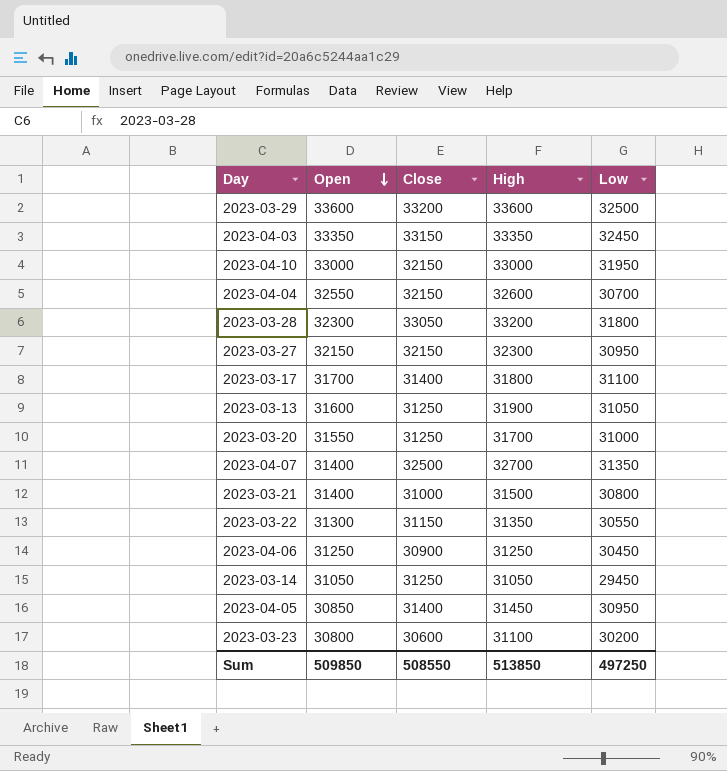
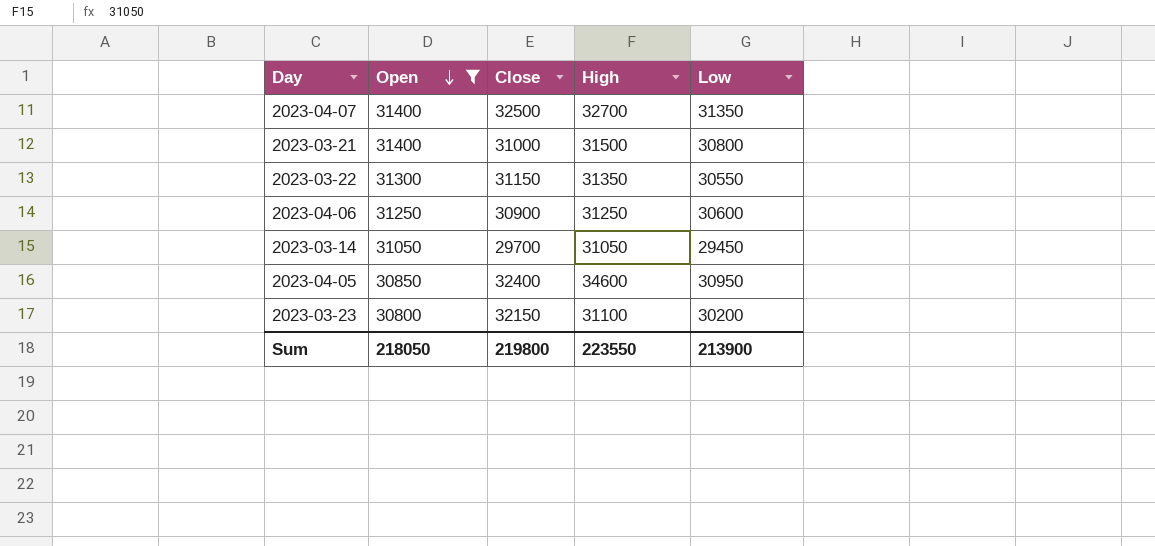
filter: none -> Open <= 31400
2023-04-06 | Low: 30450 -> 30600
2023-03-14 | Close: 31250 -> 29700
2023-04-05 | Close: 31400 -> 32400
2023-04-05 | High: 31450 -> 34600
2023-03-23 | Close: 30600 -> 32150
Sum | Open: 509850 -> 218050
Sum | Close: 508550 -> 219800
Sum | High: 513850 -> 223550
Sum | Low: 497250 -> 213900

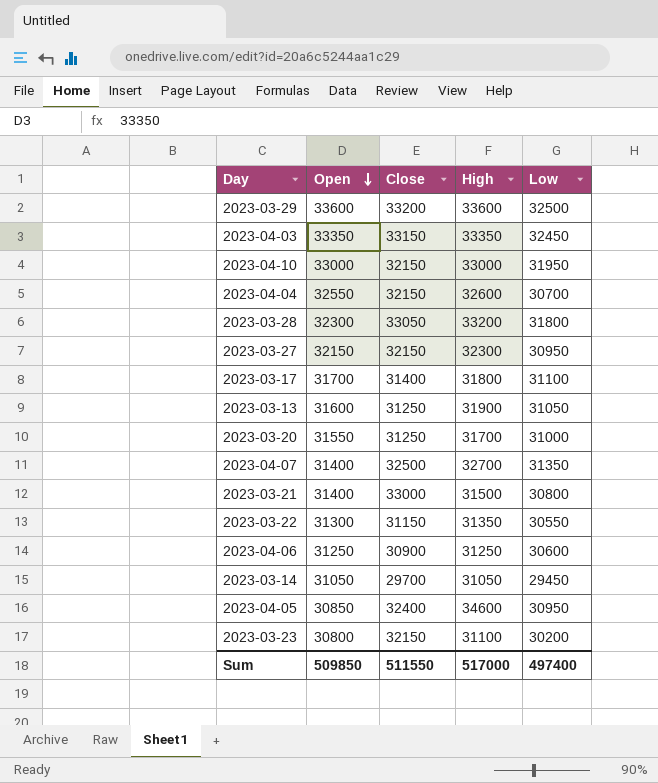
filter: Open <= 31400 -> none
2023-03-21 | Close: 31000 -> 33000
Sum | Open: 218050 -> 509850
Sum | Close: 219800 -> 511550
Sum | High: 223550 -> 517000
Sum | Low: 213900 -> 497400

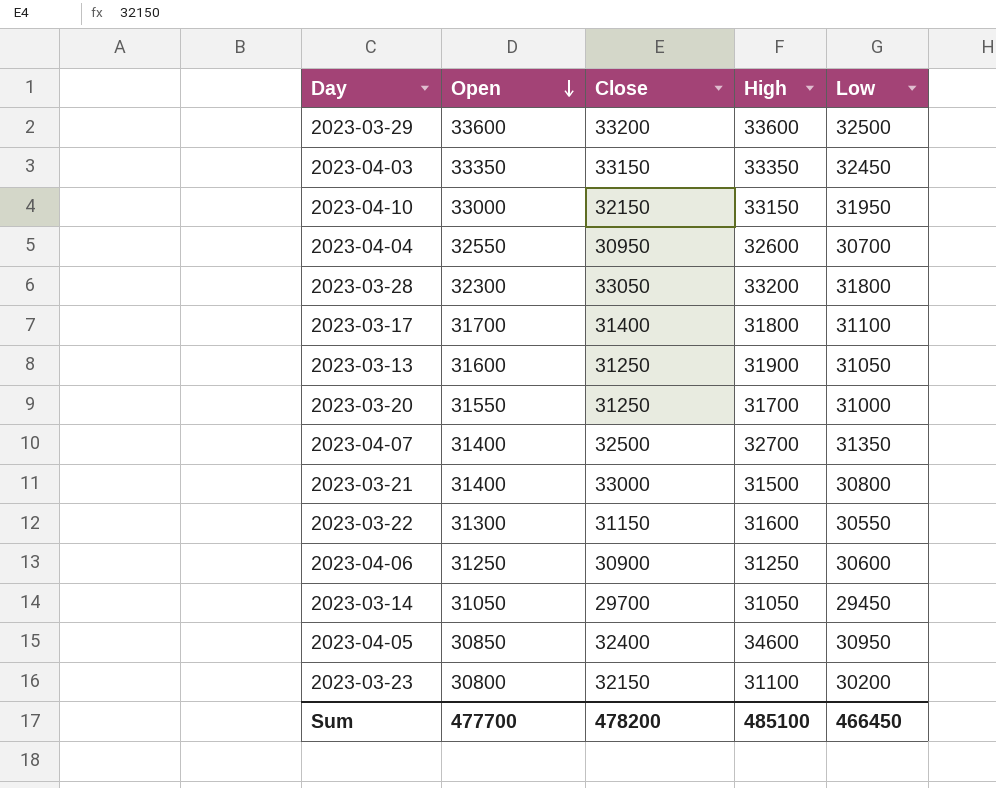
row 2023-03-27: 32150 | 32150 | 32300 | 30950 -> none
2023-04-10 | High: 33000 -> 33150
2023-04-04 | Close: 32150 -> 30950
2023-03-22 | High: 31350 -> 31600
Sum | Open: 509850 -> 477700
Sum | Close: 511550 -> 478200
Sum | High: 517000 -> 485100
Sum | Low: 497400 -> 466450

